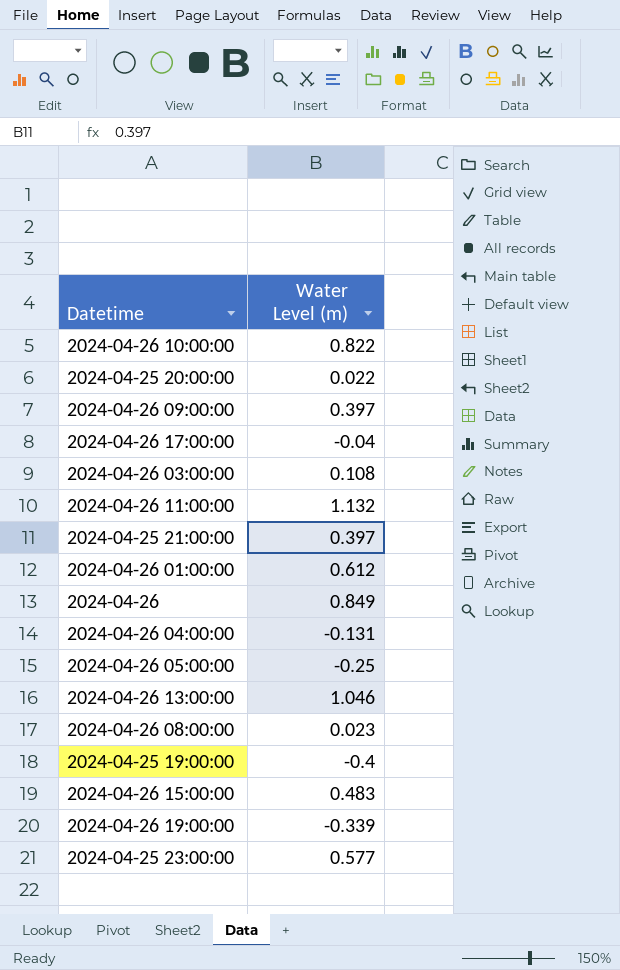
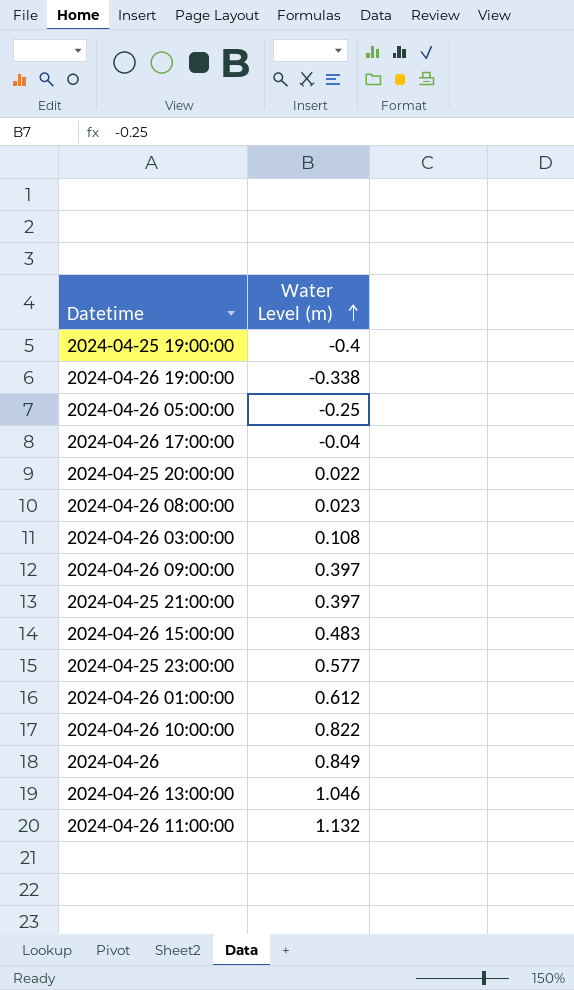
row order: none -> Water Level (m) ascending
row 2024-04-26 04:00:00: -0.131 -> none
2024-04-26 19:00:00 | Water Level (m): -0.339 -> -0.338

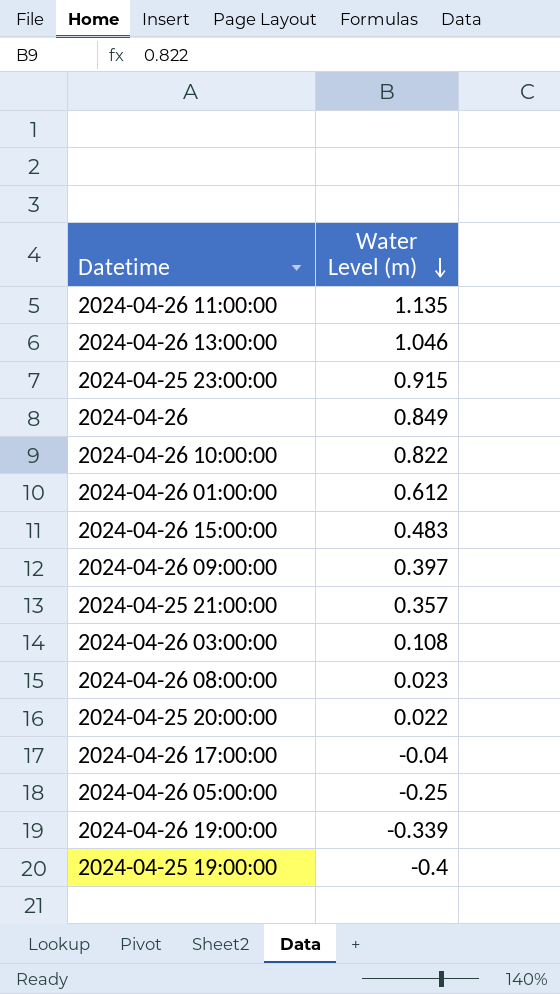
row order: Water Level (m) ascending -> Water Level (m) descending
2024-04-26 11:00:00 | Water Level (m): 1.132 -> 1.135
2024-04-25 23:00:00 | Water Level (m): 0.577 -> 0.915
2024-04-25 21:00:00 | Water Level (m): 0.397 -> 0.357
2024-04-26 19:00:00 | Water Level (m): -0.338 -> -0.339

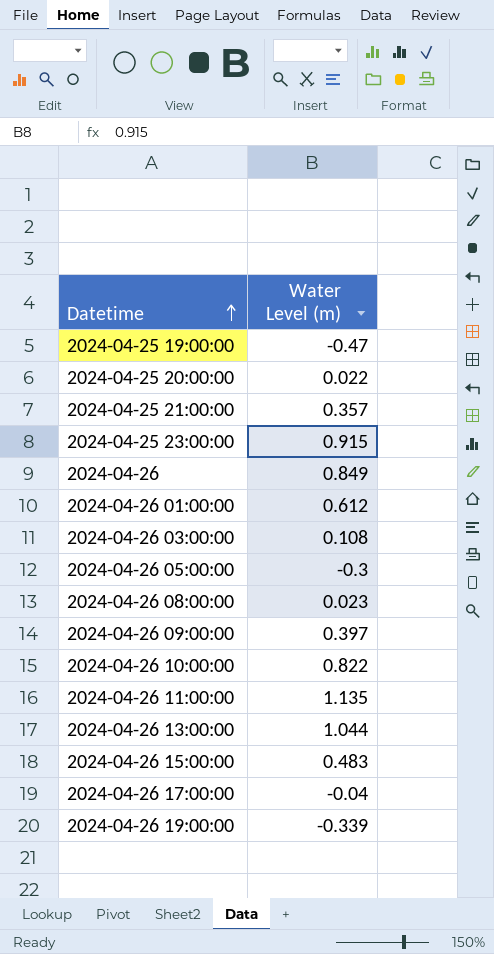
row order: Water Level (m) descending -> Datetime ascending
2024-04-25 19:00:00 | Water Level (m): -0.4 -> -0.47
2024-04-26 05:00:00 | Water Level (m): -0.25 -> -0.3
2024-04-26 13:00:00 | Water Level (m): 1.046 -> 1.044

